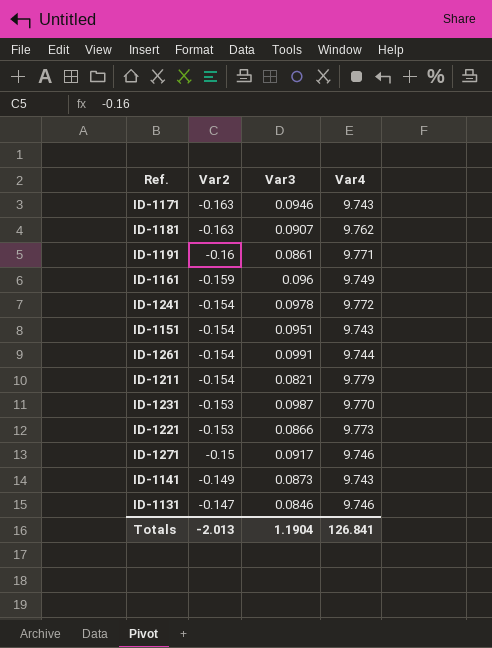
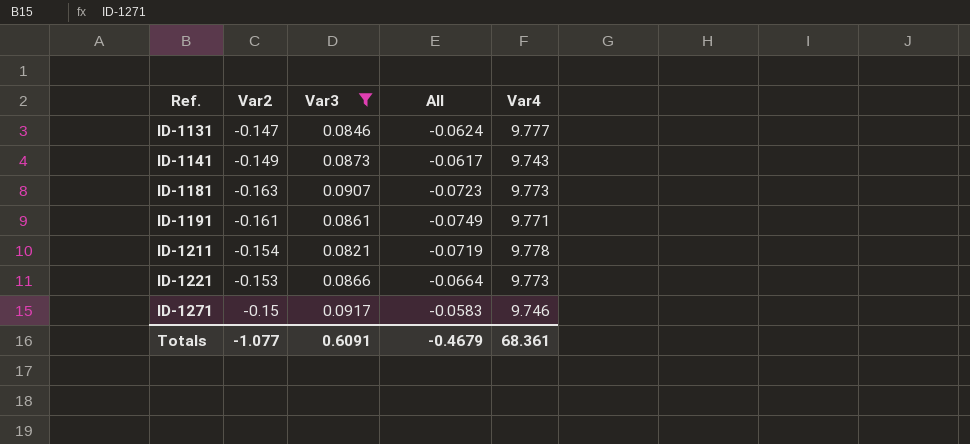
filter: none -> Var3 <= 0.0917
row order: Var2 ascending -> Ref. ascending
column All | formula: none -> [Var2] + [Var3]
ID-1131 | Var4: 9.746 -> 9.777
ID-1181 | Var4: 9.762 -> 9.773
ID-1191 | Var2: -0.16 -> -0.161
ID-1211 | Var4: 9.779 -> 9.778
Totals | Var2: -2.013 -> -1.077
Totals | Var3: 1.1904 -> 0.6091
Totals | Var4: 126.841 -> 68.361

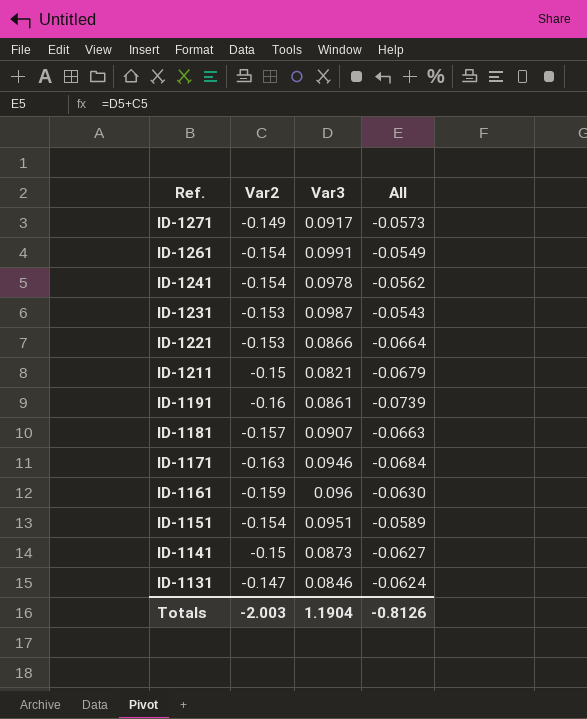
filter: Var3 <= 0.0917 -> none
row order: Ref. ascending -> Ref. descending
column Var4 | position: 5 -> none
ID-1271 | Var2: -0.15 -> -0.149
ID-1271 | All: -0.0583 -> -0.0573
ID-1211 | Var2: -0.154 -> -0.15
ID-1211 | All: -0.0719 -> -0.0679
ID-1191 | Var2: -0.161 -> -0.16
ID-1191 | All: -0.0749 -> -0.0739
ID-1181 | Var2: -0.163 -> -0.157
ID-1181 | All: -0.0723 -> -0.0663
ID-1141 | Var2: -0.149 -> -0.15
ID-1141 | All: -0.0617 -> -0.0627
Totals | Var2: -1.077 -> -2.003
Totals | Var3: 0.6091 -> 1.1904
Totals | All: -0.4679 -> -0.8126

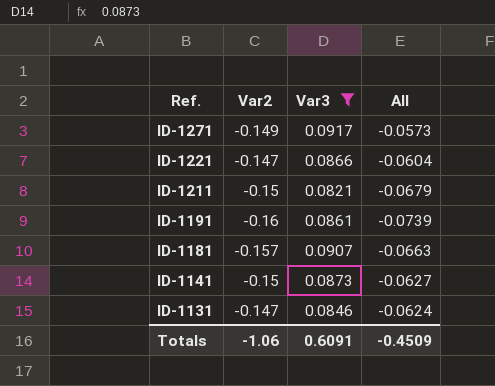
filter: none -> Var3 <= 0.0917
ID-1221 | Var2: -0.153 -> -0.147
ID-1221 | All: -0.0664 -> -0.0604
Totals | Var2: -2.003 -> -1.06
Totals | Var3: 1.1904 -> 0.6091
Totals | All: -0.8126 -> -0.4509

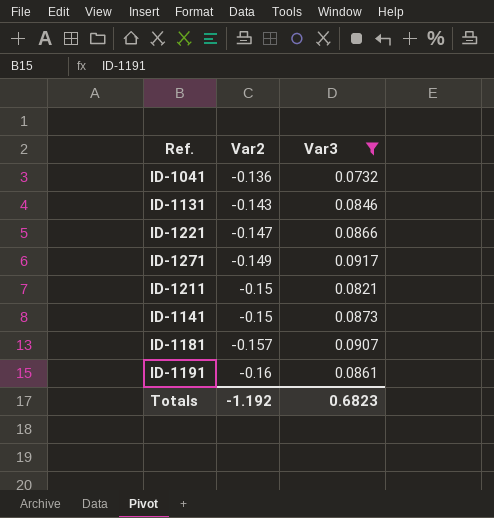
row order: Ref. descending -> Var2 descending
column All | formula: [Var2] + [Var3] -> none
row ID-1041: none -> -0.136 | 0.0732
ID-1131 | Var2: -0.147 -> -0.143
Totals | Var2: -1.06 -> -1.192
Totals | Var3: 0.6091 -> 0.6823

